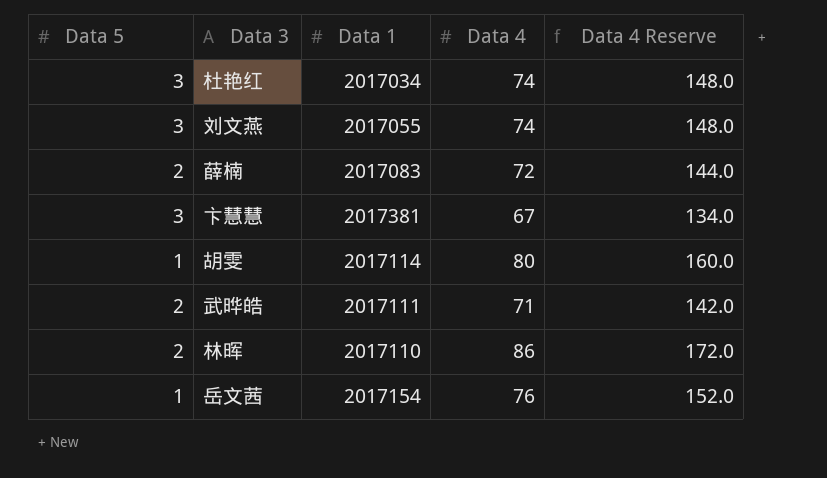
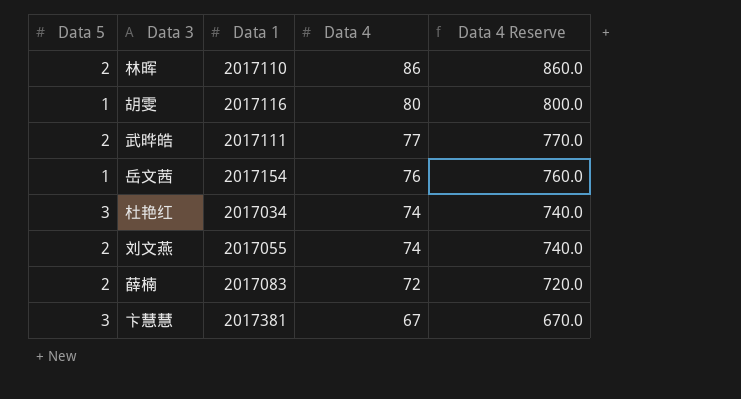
row order: none -> Data 4 descending
column Data 4 Reserve | formula: [Data 4] * 2 -> [Data 4] * 10
胡雯 | Data 1: 2017114 -> 2017116
武晔皓 | Data 4: 71 -> 77
刘文燕 | Data 5: 3 -> 2

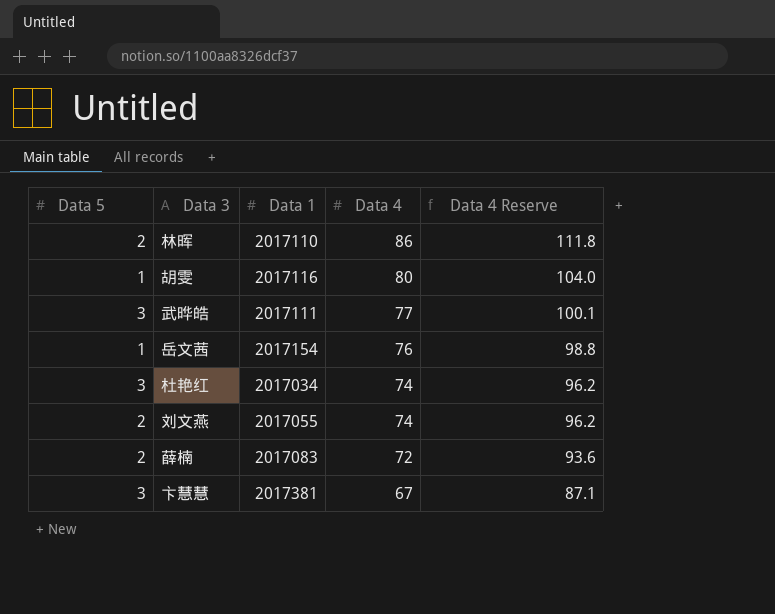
column Data 4 Reserve | formula: [Data 4] * 10 -> [Data 4] * 1.3
武晔皓 | Data 5: 2 -> 3

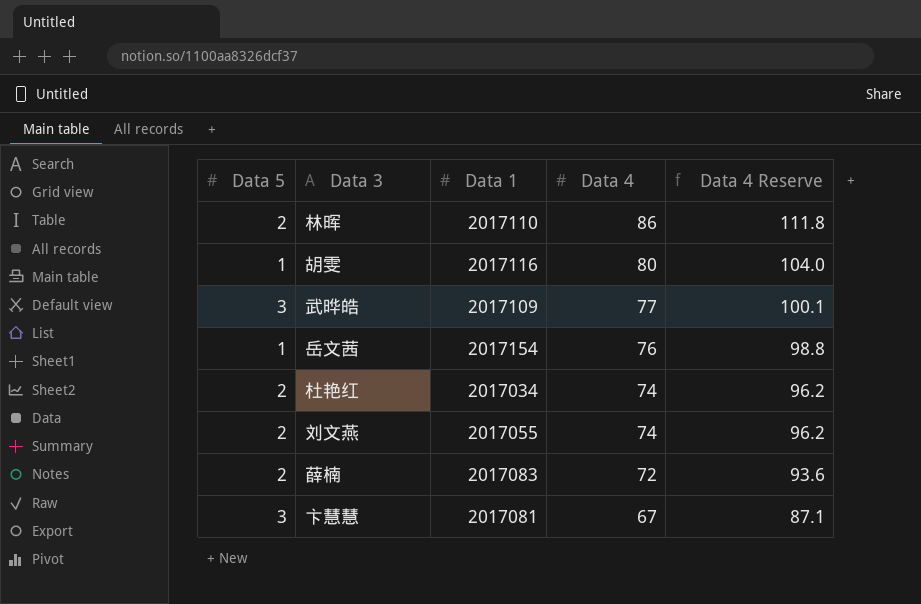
武晔皓 | Data 1: 2017111 -> 2017109
杜艳红 | Data 5: 3 -> 2
卞慧慧 | Data 1: 2017381 -> 2017081

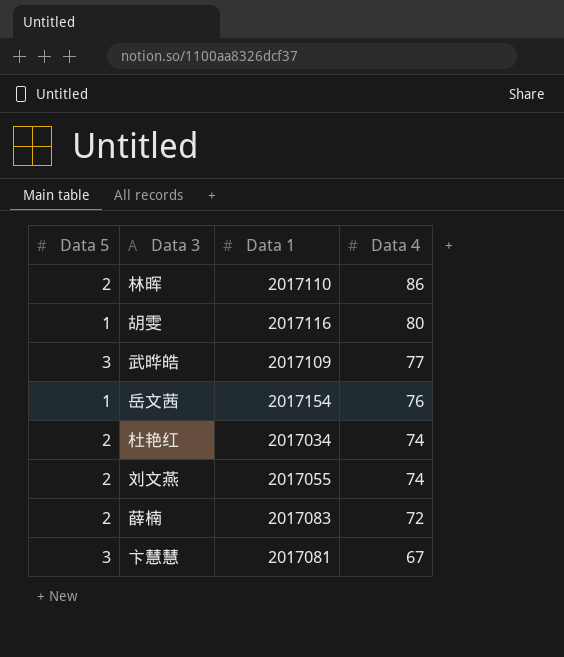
column Data 4 Reserve | formula: [Data 4] * 1.3 -> none

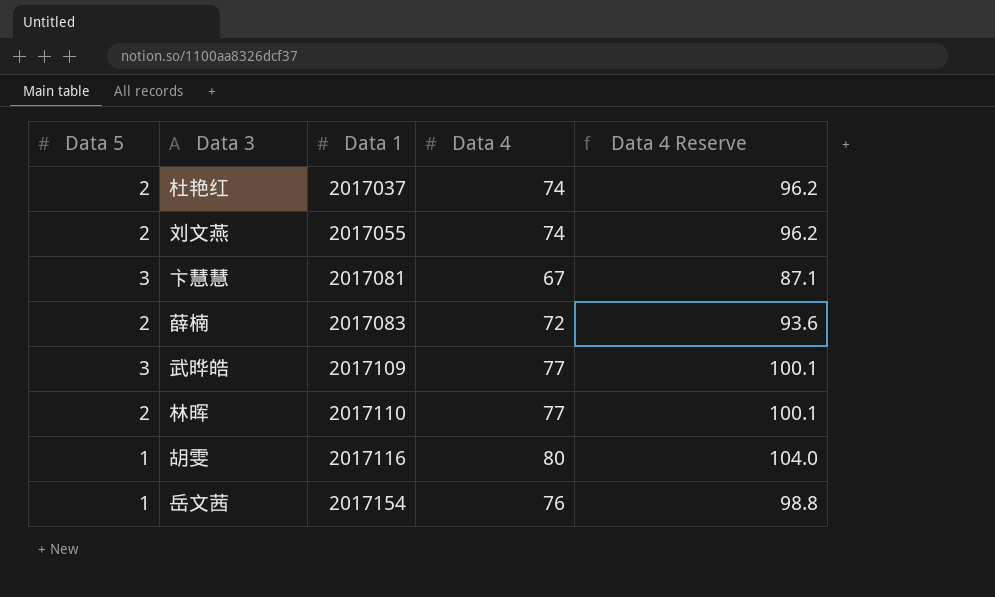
row order: Data 4 descending -> Data 1 ascending
column Data 4 Reserve | formula: none -> [Data 4] * 1.3
杜艳红 | Data 1: 2017034 -> 2017037
林晖 | Data 4: 86 -> 77

